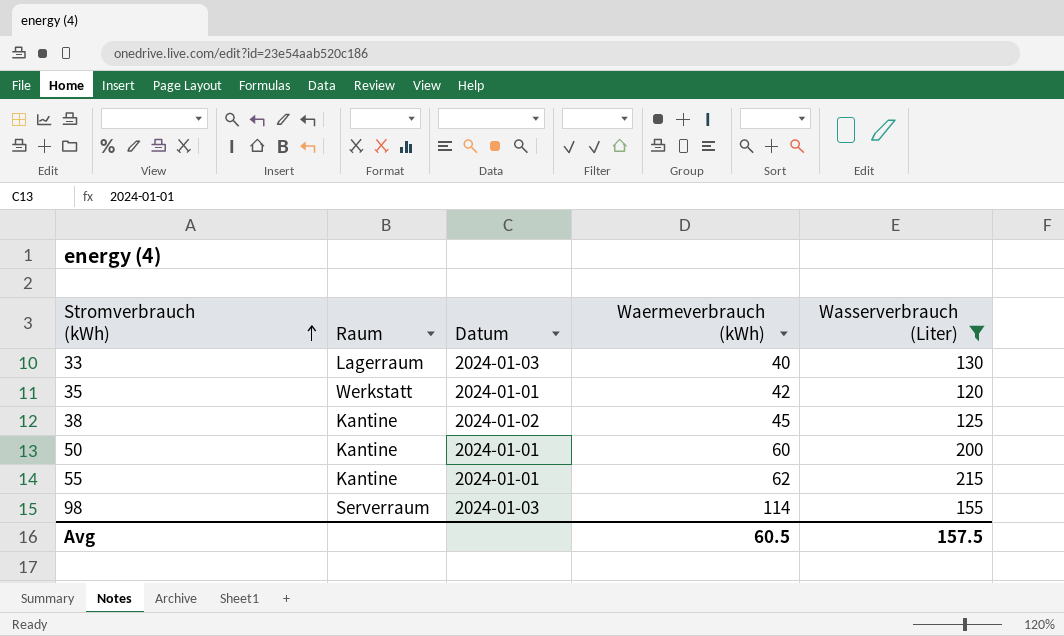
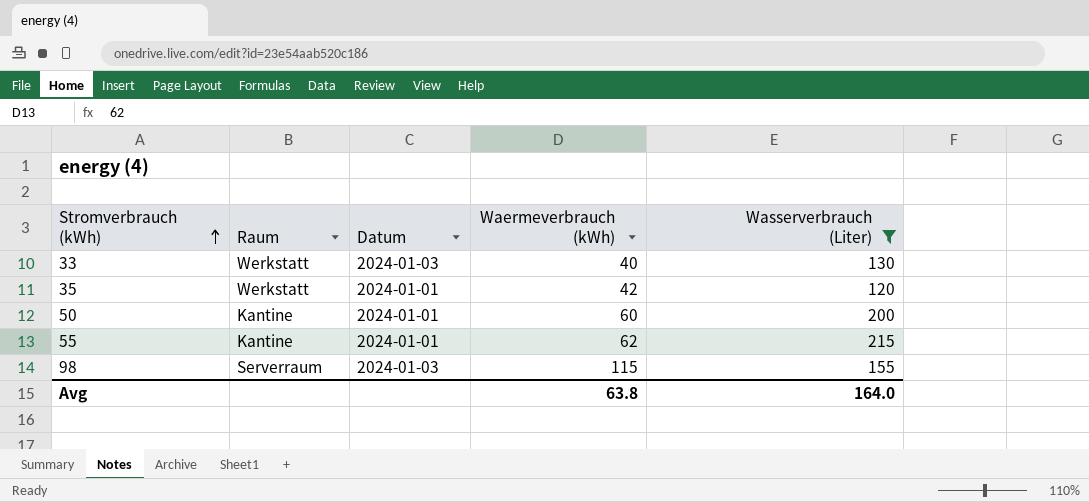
row 38: Kantine | 2024-01-02 | 45 | 125 -> none
33 | Raum: Lagerraum -> Werkstatt
98 | Waermeverbrauch (kWh): 114 -> 115
Avg | Waermeverbrauch (kWh): 60.5 -> 63.8
Avg | Wasserverbrauch (Liter): 157.5 -> 164.0

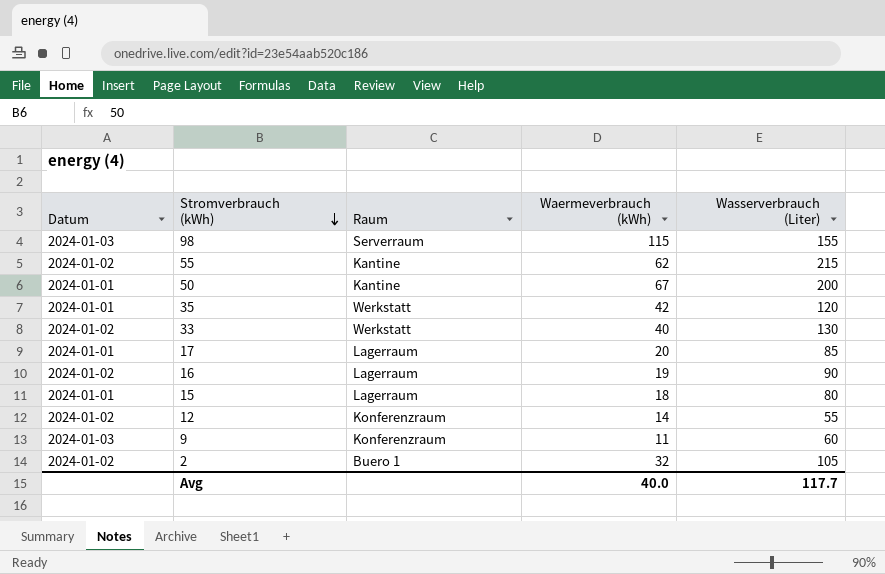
filter: Wasserverbrauch (Liter) >= 120 -> none
row order: Stromverbrauch (kWh) ascending -> Stromverbrauch (kWh) descending
column Datum | position: 3 -> 1
55 | Datum: 2024-01-01 -> 2024-01-02
50 | Waermeverbrauch (kWh): 60 -> 67
33 | Datum: 2024-01-03 -> 2024-01-02
Avg | Waermeverbrauch (kWh): 63.8 -> 40.0
Avg | Wasserverbrauch (Liter): 164.0 -> 117.7

